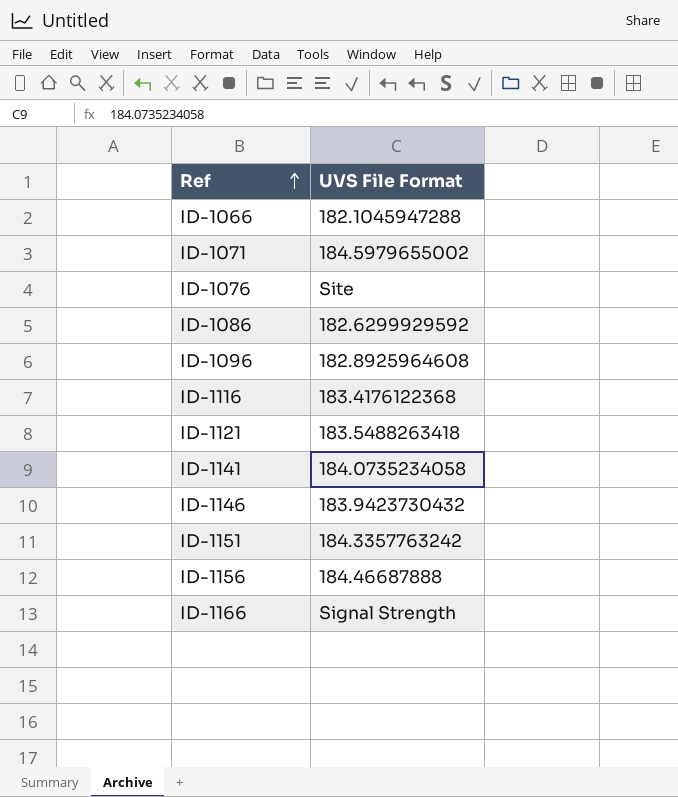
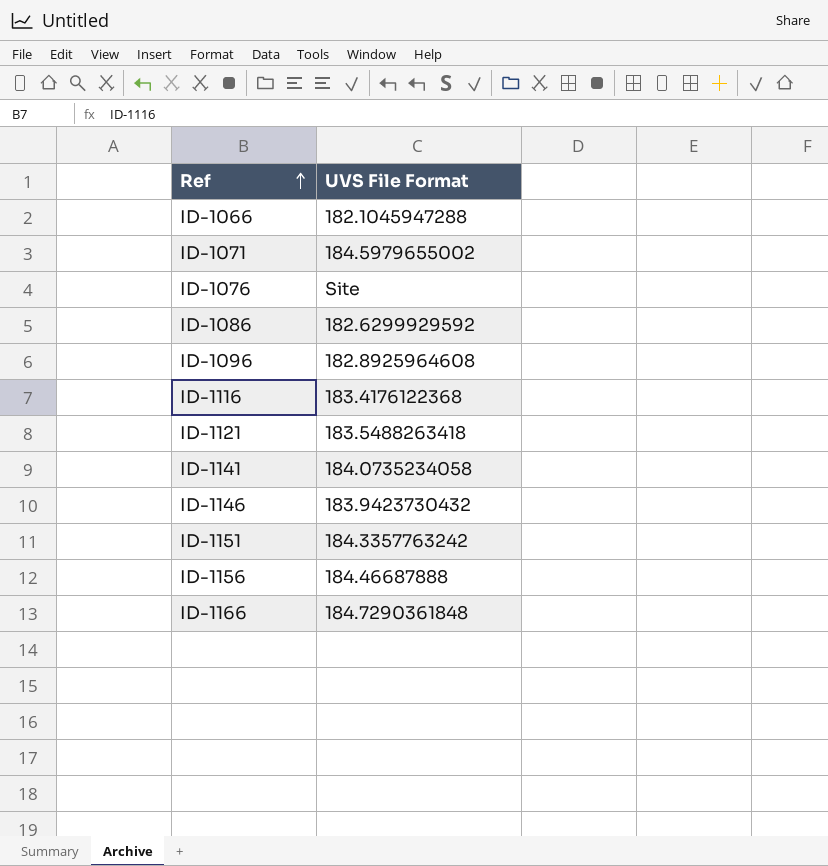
ID-1166 | UVS File Format: Signal Strength -> 184.7290361848

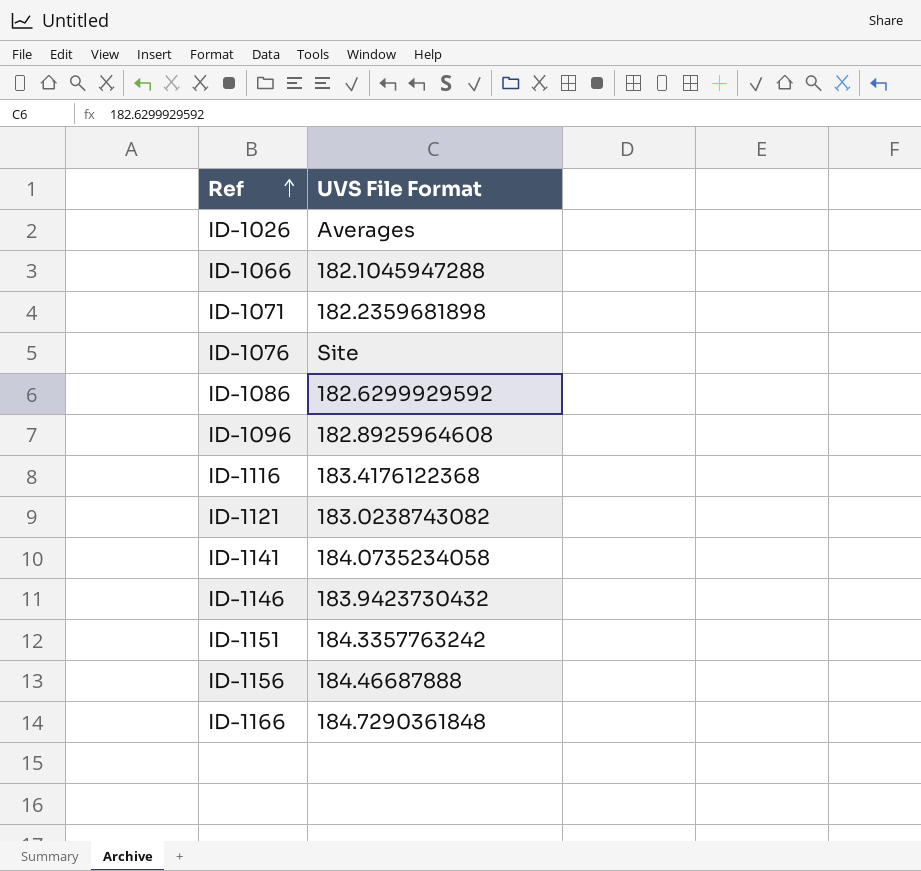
row ID-1026: none -> Averages
ID-1071 | UVS File Format: 184.5979655002 -> 182.2359681898
ID-1121 | UVS File Format: 183.5488263418 -> 183.0238743082

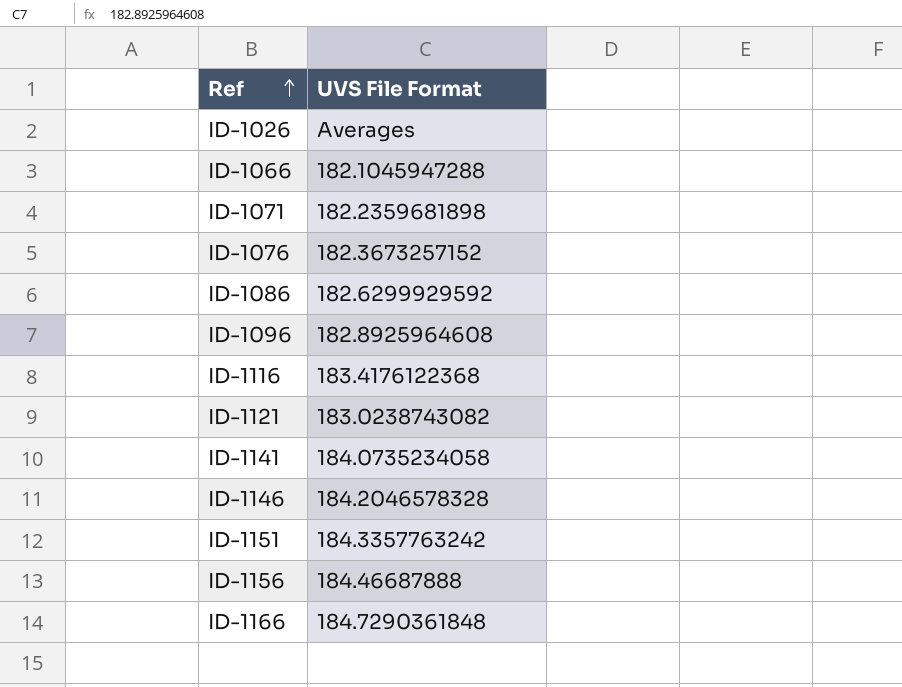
ID-1076 | UVS File Format: Site -> 182.3673257152
ID-1146 | UVS File Format: 183.9423730432 -> 184.2046578328

